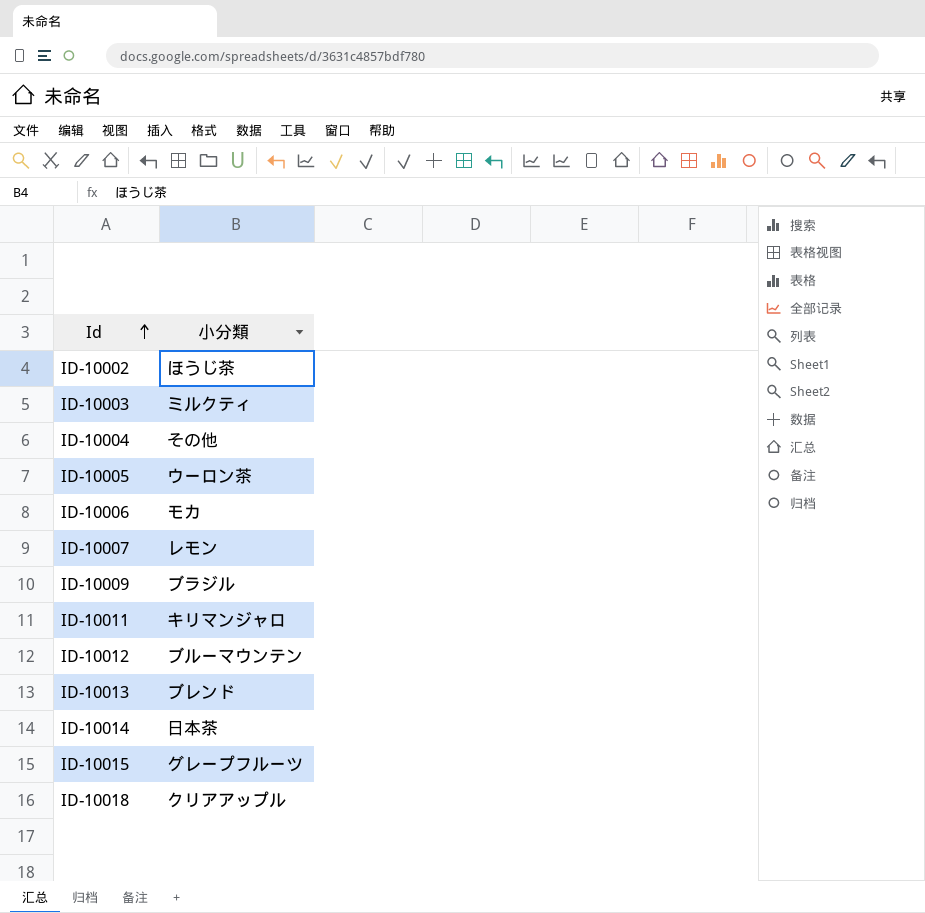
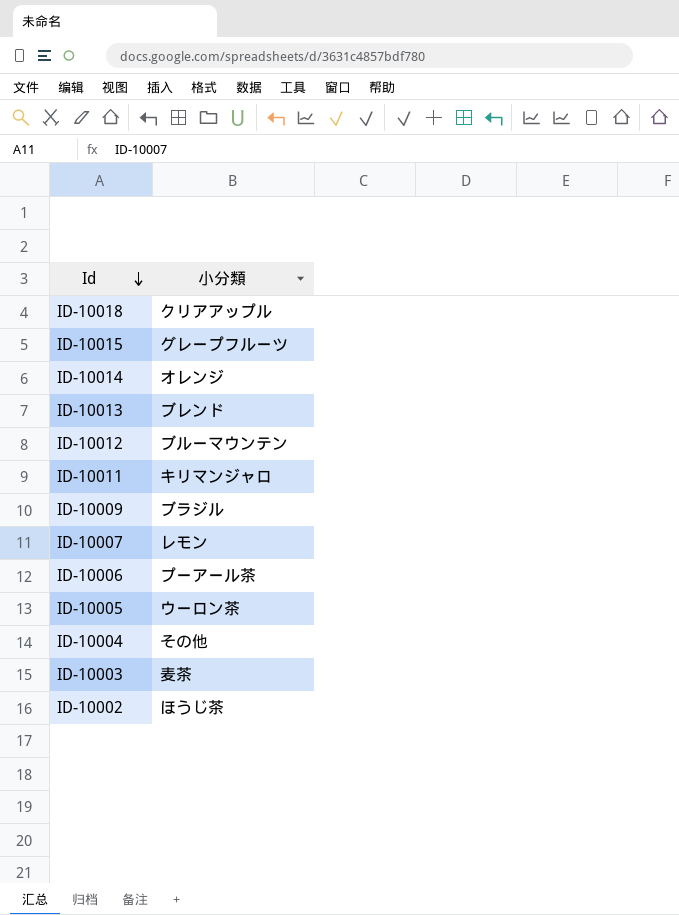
row order: Id ascending -> Id descending
ID-10014 | 小分類: 日本茶 -> オレンジ
ID-10006 | 小分類: モカ -> プーアール茶
ID-10003 | 小分類: ミルクティ -> 麦茶

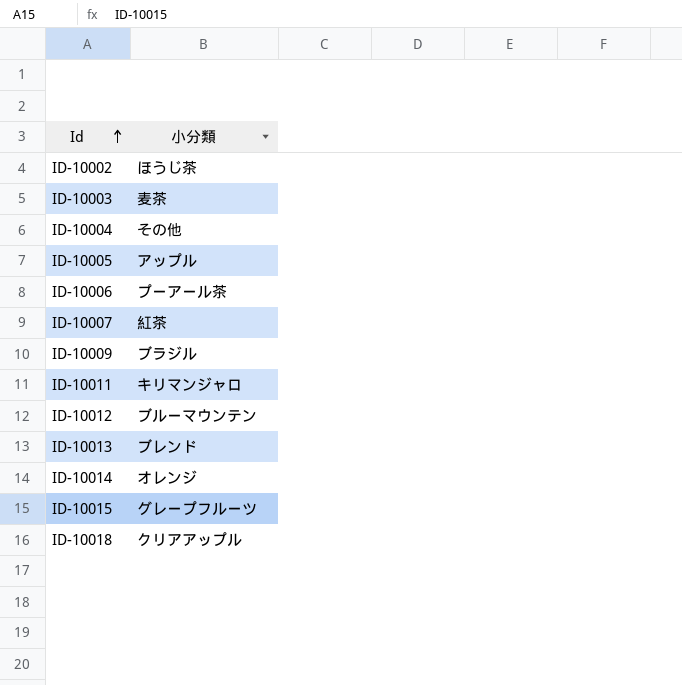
row order: Id descending -> Id ascending
ID-10005 | 小分類: ウーロン茶 -> アップル
ID-10007 | 小分類: レモン -> 紅茶

